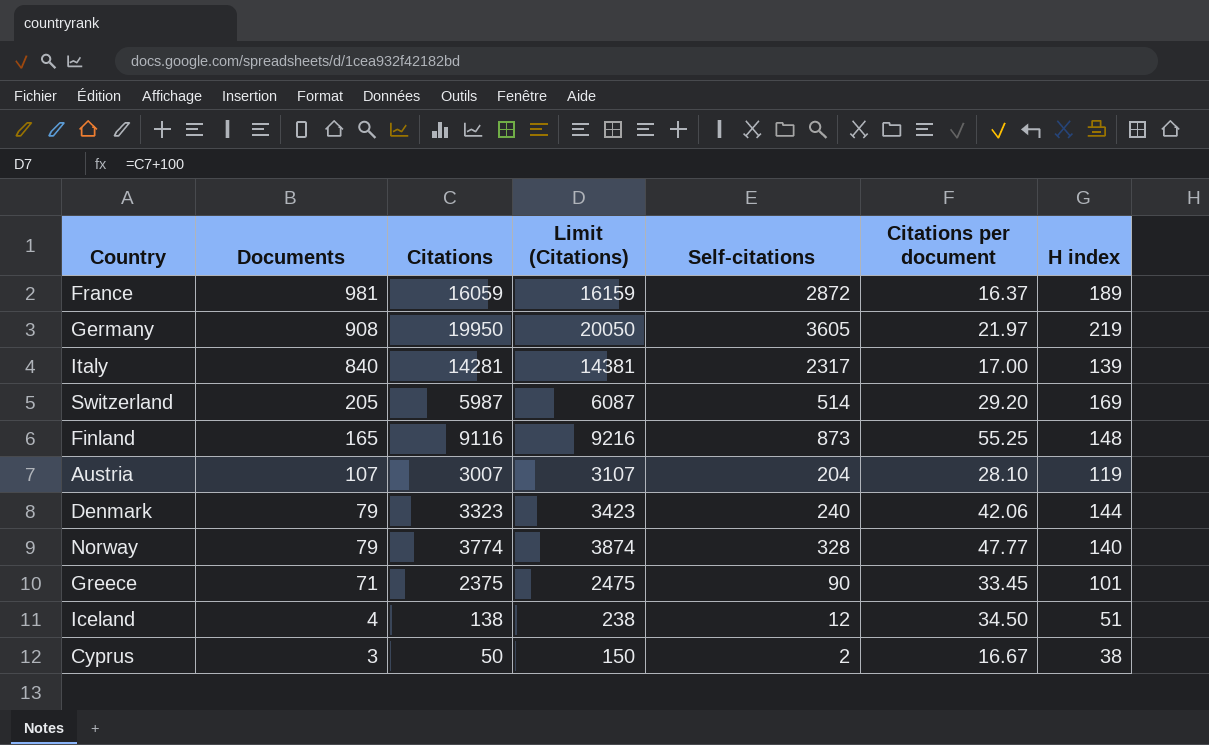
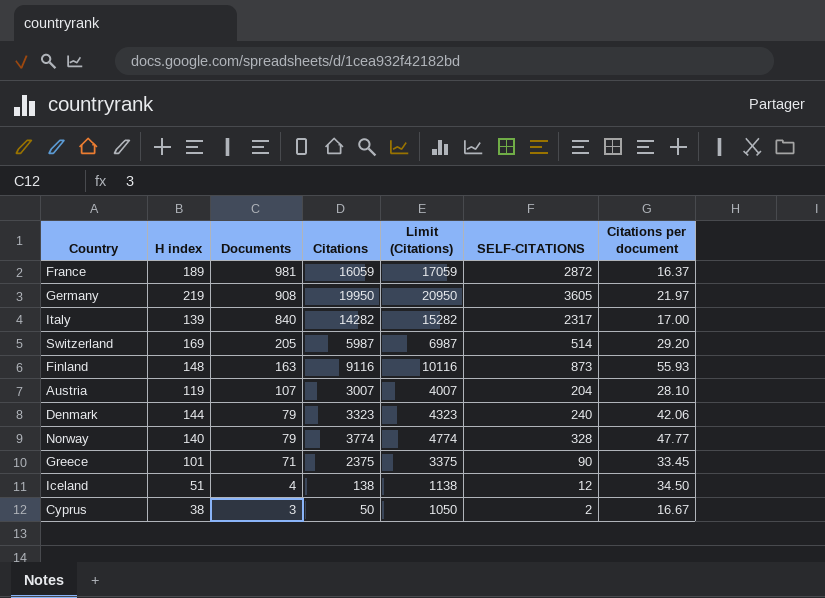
column H index | position: 7 -> 2
column Limit (Citations) | formula: [Citations] + 100 -> [Citations] + 1000
column name: Self-citations -> SELF-CITATIONS
Italy | Citations: 14281 -> 14282
Finland | Documents: 165 -> 163
Finland | Citations per document: 55.25 -> 55.93

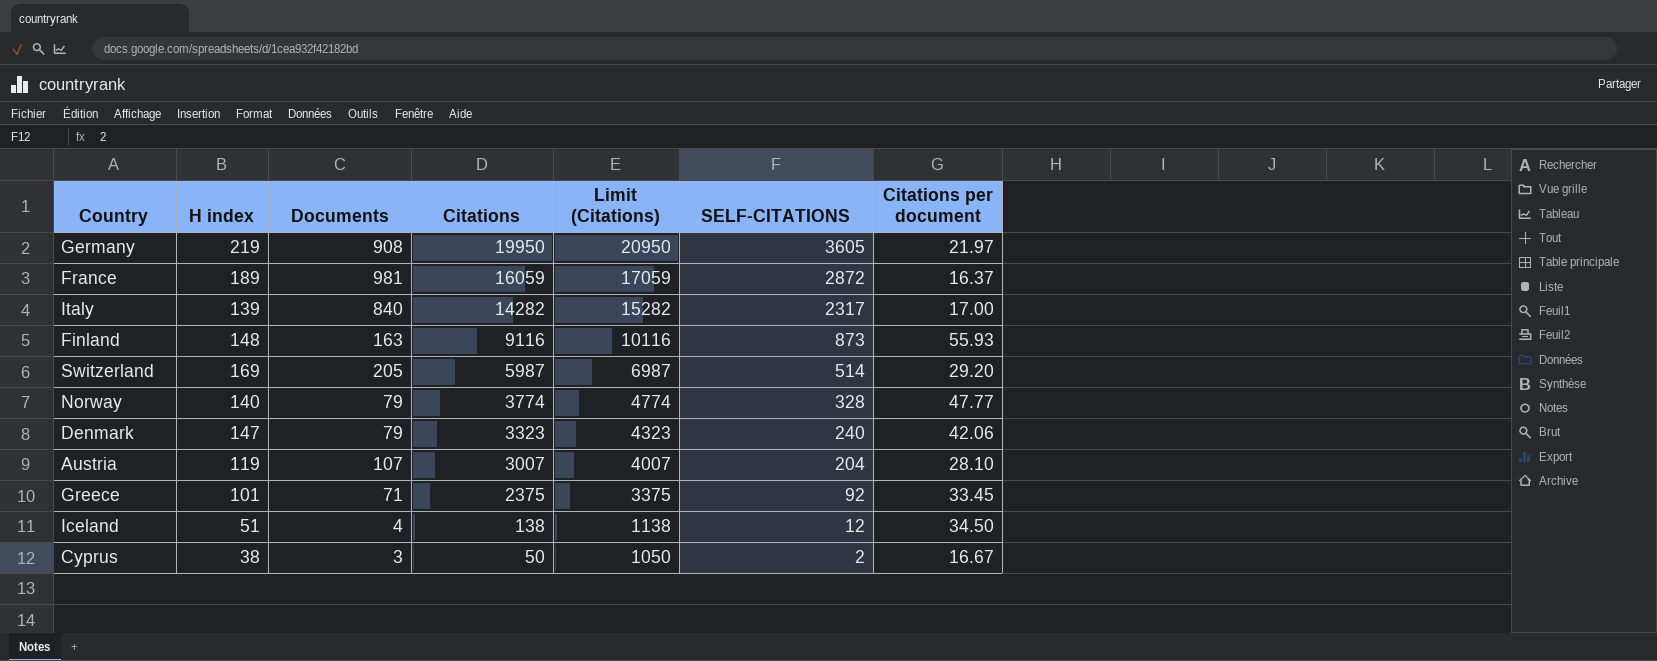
row order: Documents descending -> Citations descending
Denmark | H index: 144 -> 147
Greece | SELF-CITATIONS: 90 -> 92

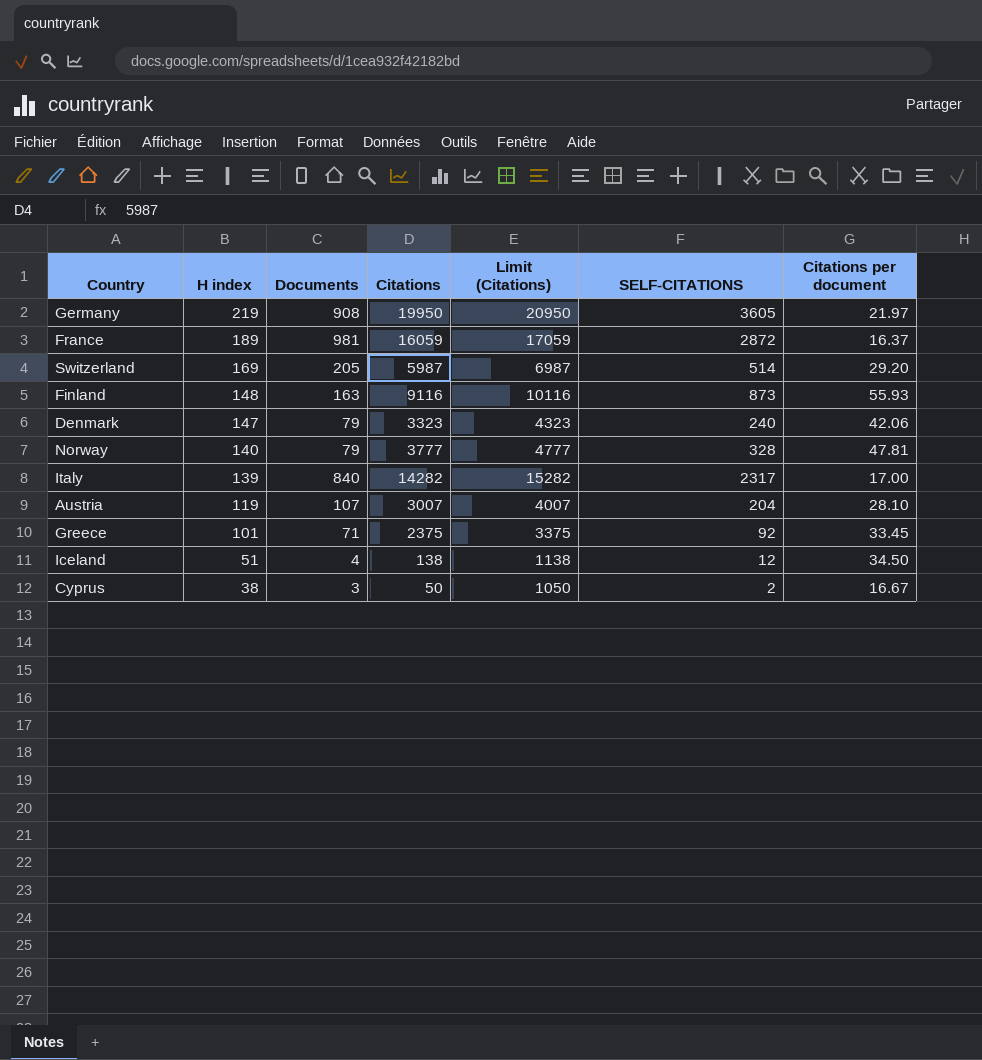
row order: Citations descending -> H index descending
Norway | Citations: 3774 -> 3777
Norway | Limit (Citations): 4774 -> 4777
Norway | Citations per document: 47.77 -> 47.81

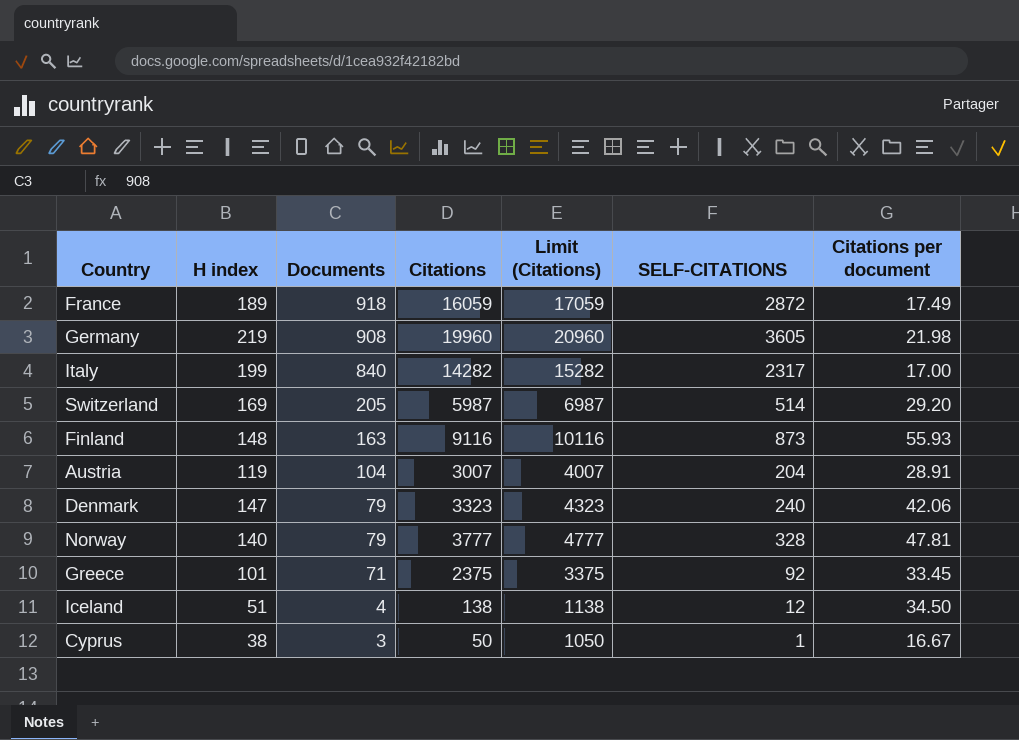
row order: H index descending -> Documents descending
France | Documents: 981 -> 918
France | Citations per document: 16.37 -> 17.49
Germany | Citations: 19950 -> 19960
Germany | Limit (Citations): 20950 -> 20960
Germany | Citations per document: 21.97 -> 21.98
Italy | H index: 139 -> 199
Austria | Documents: 107 -> 104
Austria | Citations per document: 28.10 -> 28.91
Cyprus | SELF-CITATIONS: 2 -> 1

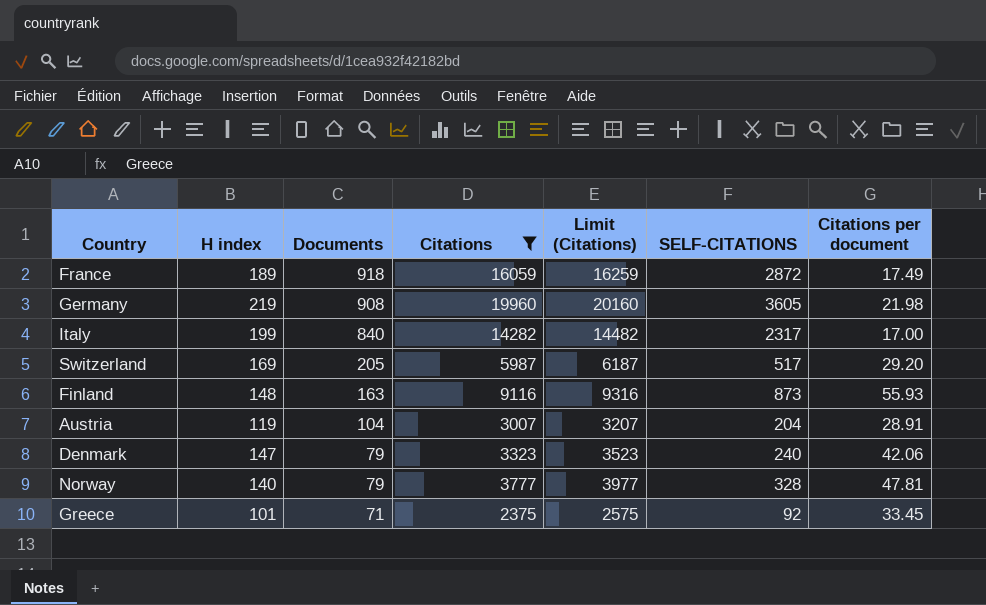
filter: none -> Citations >= 2375
column Limit (Citations) | formula: [Citations] + 1000 -> [Citations] + 200
Switzerland | SELF-CITATIONS: 514 -> 517

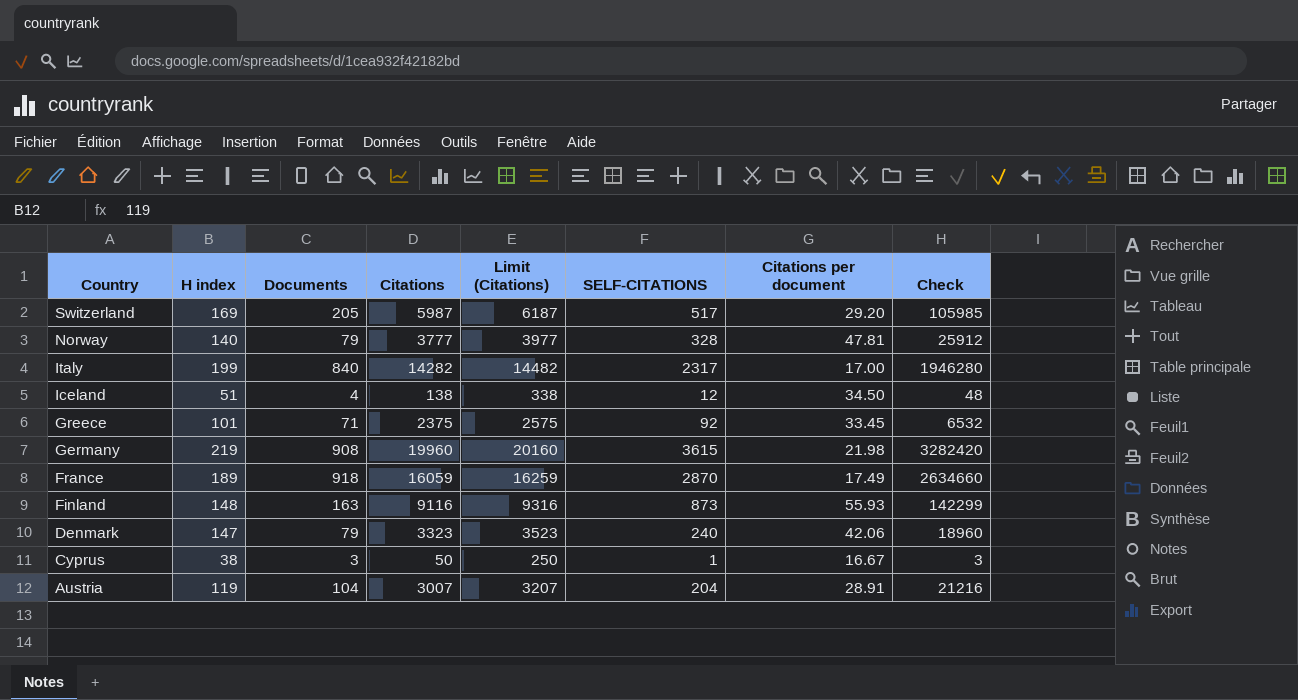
filter: Citations >= 2375 -> none
row order: Documents descending -> Country descending
column Check | formula: none -> [Documents] * [SELF-CITATIONS]
Germany | SELF-CITATIONS: 3605 -> 3615
France | SELF-CITATIONS: 2872 -> 2870

